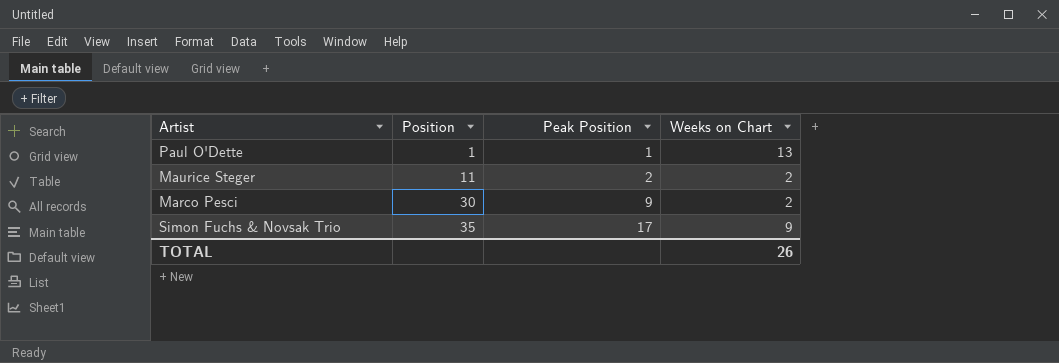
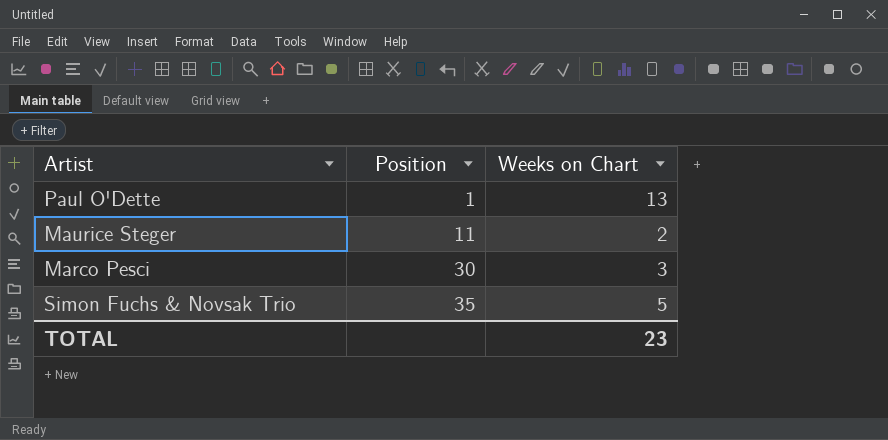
column Peak Position | position: 3 -> none
Marco Pesci | Weeks on Chart: 2 -> 3
Simon Fuchs & Novsak Trio | Weeks on Chart: 9 -> 5
TOTAL | Weeks on Chart: 26 -> 23

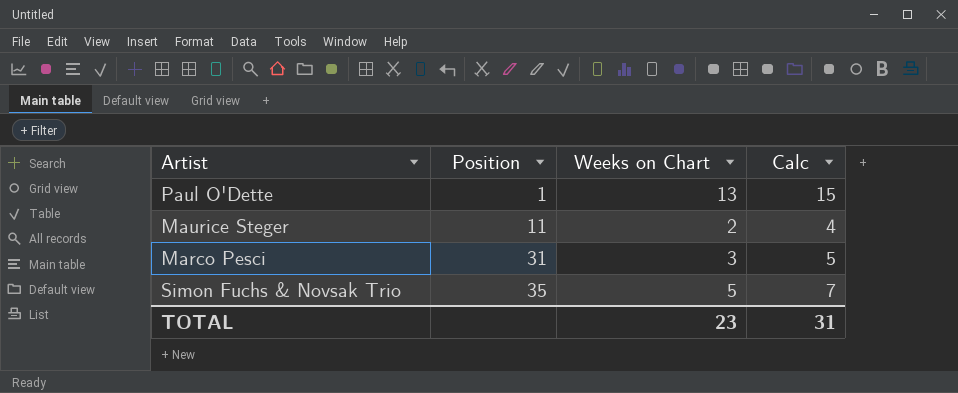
column Calc | formula: none -> [Weeks on Chart] + 2
Marco Pesci | Position: 30 -> 31

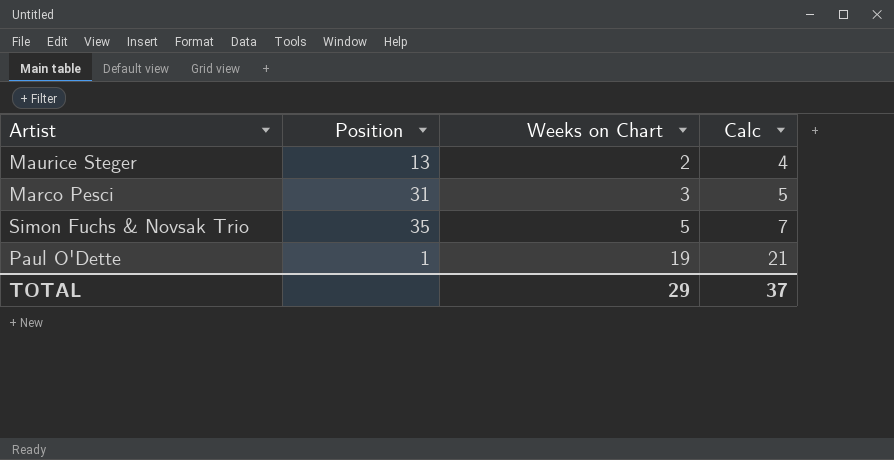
row order: Position ascending -> Weeks on Chart ascending
Maurice Steger | Position: 11 -> 13
Paul O'Dette | Weeks on Chart: 13 -> 19
Paul O'Dette | Calc: 15 -> 21
TOTAL | Weeks on Chart: 23 -> 29
TOTAL | Calc: 31 -> 37

